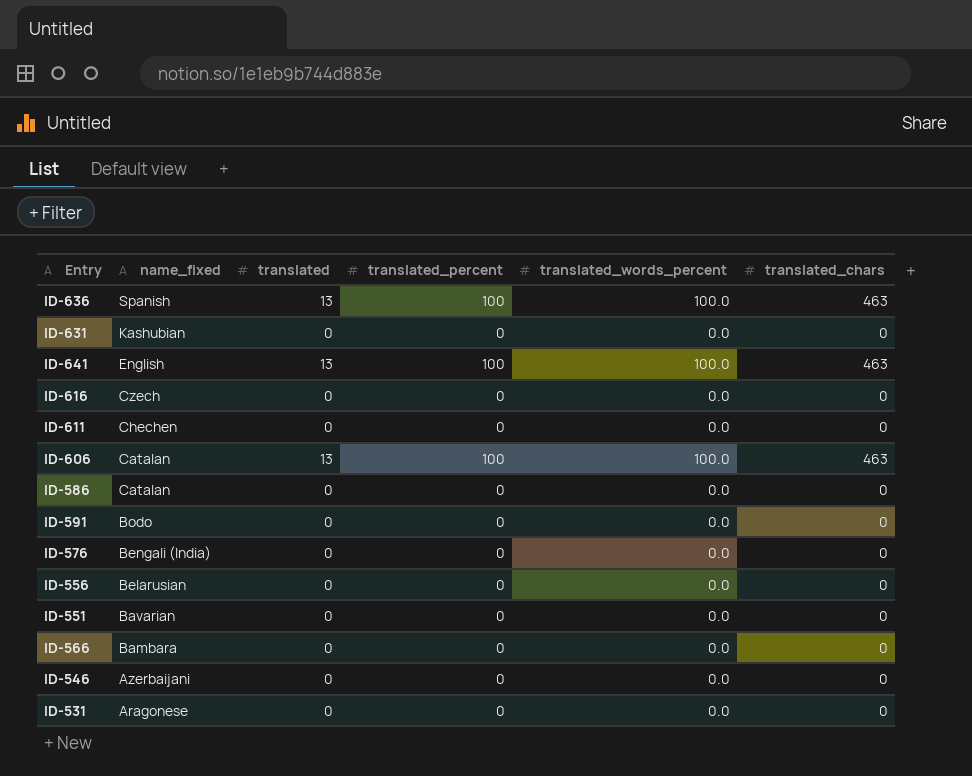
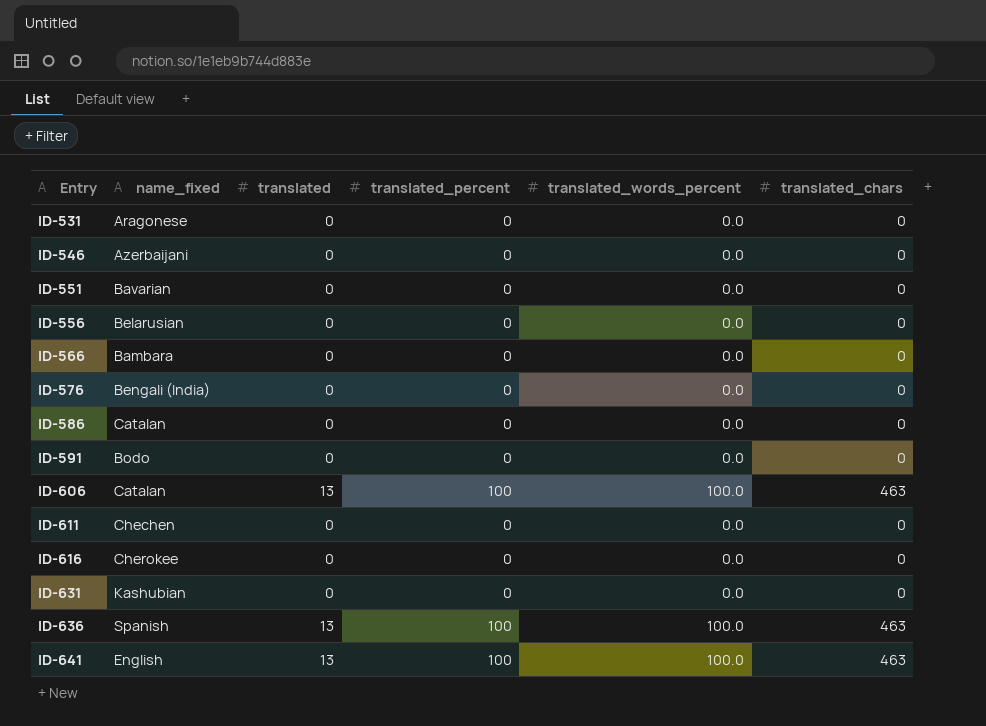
row order: name_fixed descending -> Entry ascending
ID-616 | name_fixed: Czech -> Cherokee

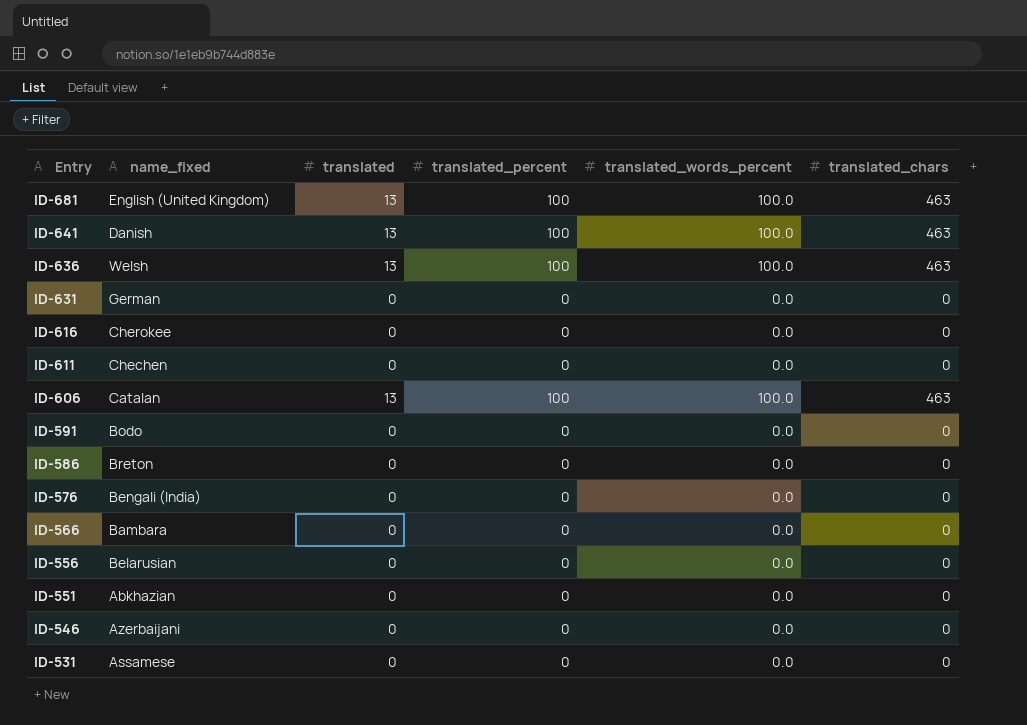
row order: Entry ascending -> Entry descending
row ID-681: none -> English (United Kingdom) | 13 | 100 | 100.0 | 463
ID-641 | name_fixed: English -> Danish
ID-636 | name_fixed: Spanish -> Welsh
ID-631 | name_fixed: Kashubian -> German
ID-586 | name_fixed: Catalan -> Breton
ID-551 | name_fixed: Bavarian -> Abkhazian
ID-531 | name_fixed: Aragonese -> Assamese

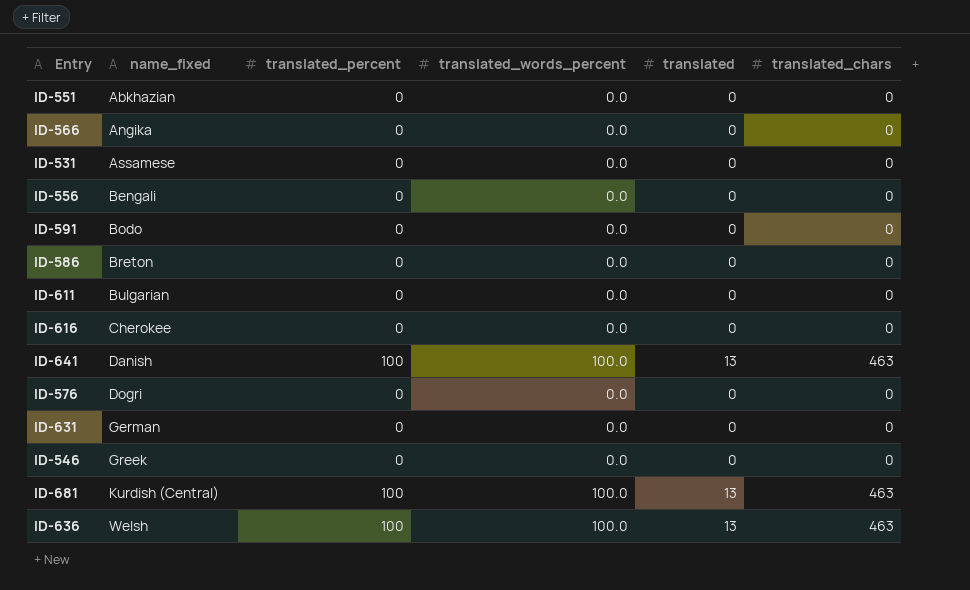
row order: Entry descending -> name_fixed ascending
column translated | position: 3 -> 5
row ID-606: Catalan | 13 | 100 | 100.0 | 463 -> none
ID-566 | name_fixed: Bambara -> Angika
ID-556 | name_fixed: Belarusian -> Bengali
ID-611 | name_fixed: Chechen -> Bulgarian
ID-576 | name_fixed: Bengali (India) -> Dogri
ID-546 | name_fixed: Azerbaijani -> Greek
ID-681 | name_fixed: English (United Kingdom) -> Kurdish (Central)

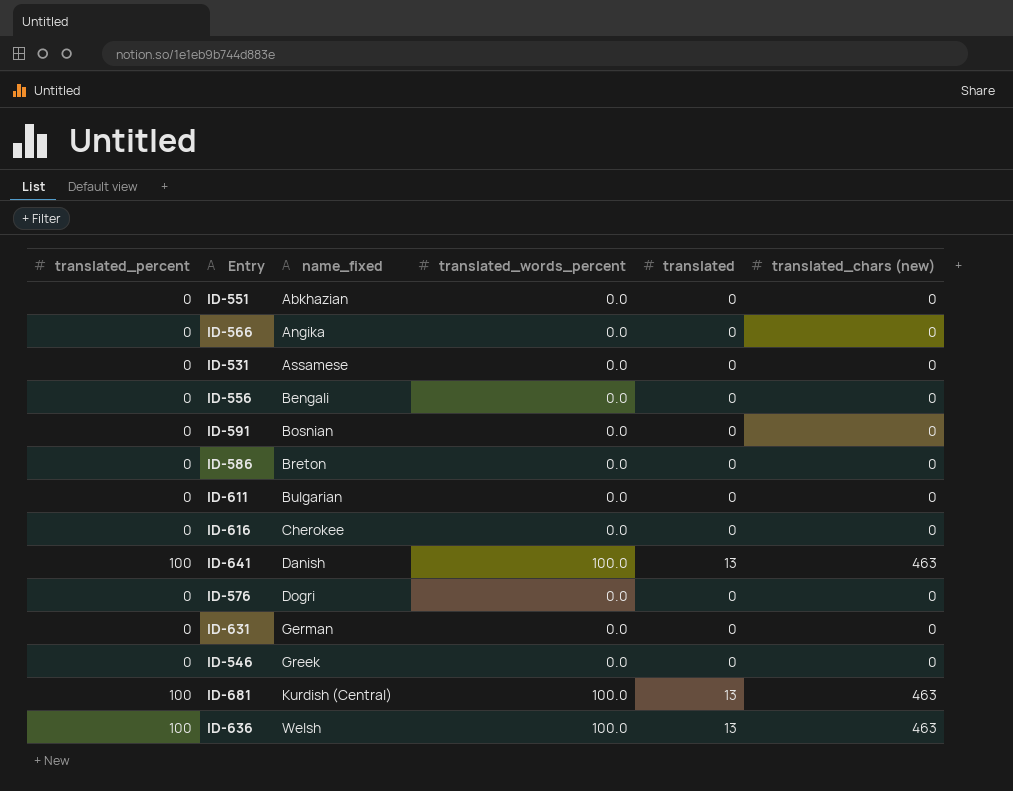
column translated_percent | position: 3 -> 1
column name: translated_chars -> translated_chars (new)
ID-591 | name_fixed: Bodo -> Bosnian

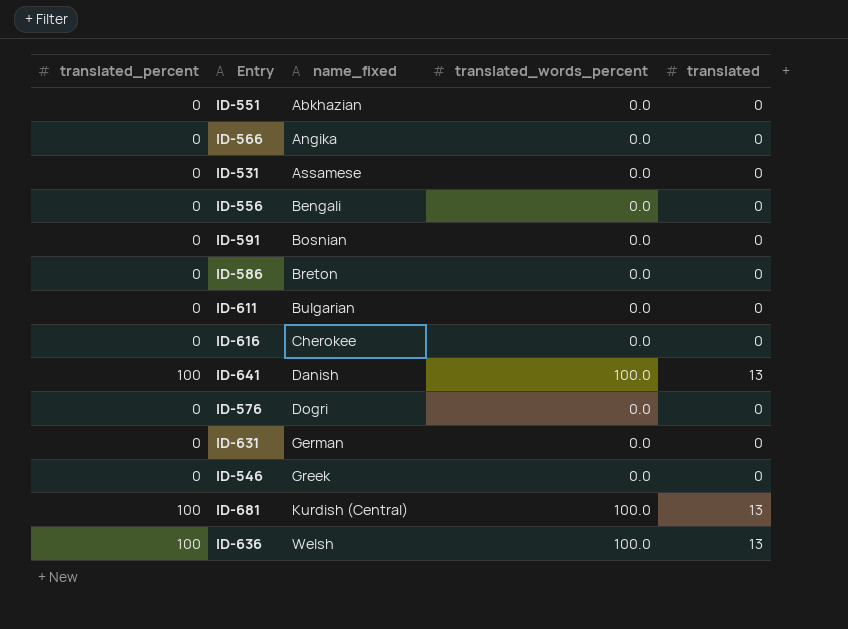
column translated_chars (new) | position: 6 -> none

